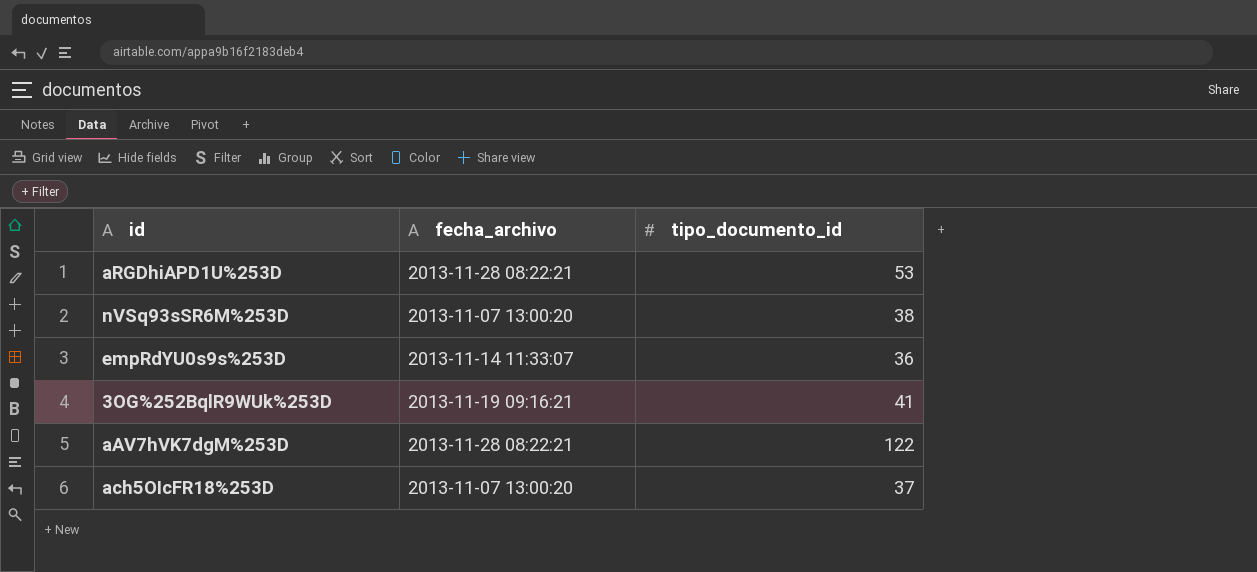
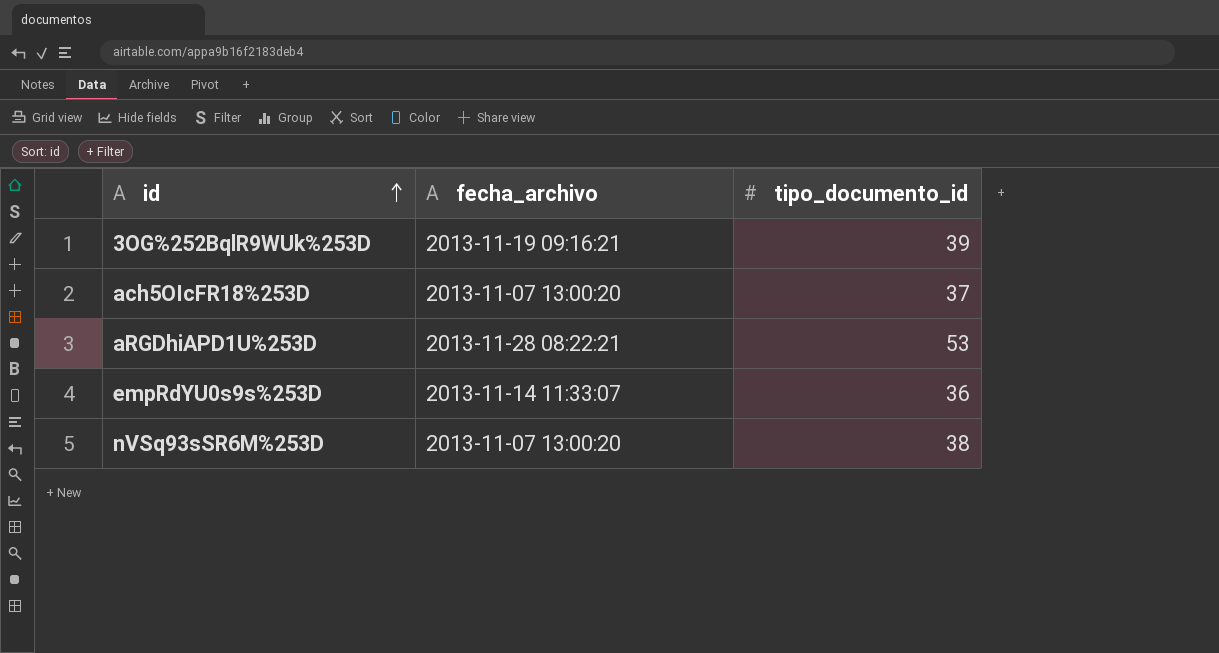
row order: none -> id ascending
row aAV7hVK7dgM%253D: 2013-11-28 08:22:21 | 122 -> none
3OG%252BqlR9WUk%253D | tipo_documento_id: 41 -> 39

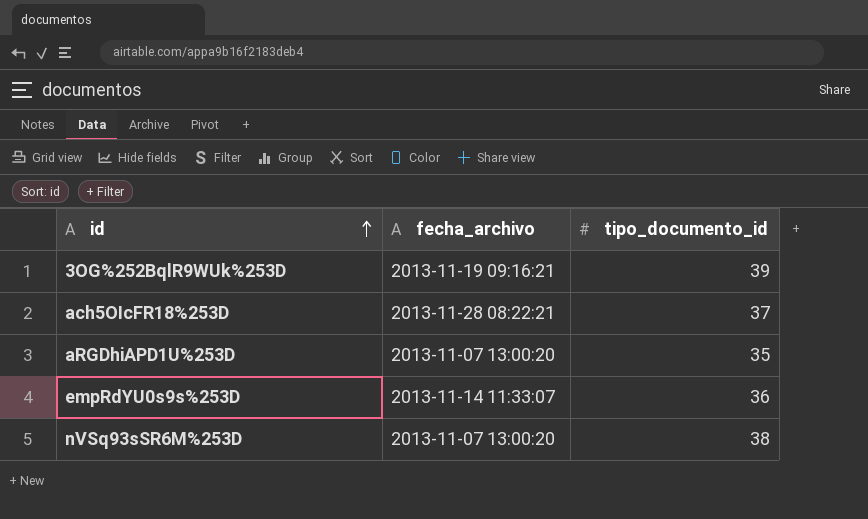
ach5OIcFR18%253D | fecha_archivo: 2013-11-07 13:00:20 -> 2013-11-28 08:22:21
aRGDhiAPD1U%253D | fecha_archivo: 2013-11-28 08:22:21 -> 2013-11-07 13:00:20
aRGDhiAPD1U%253D | tipo_documento_id: 53 -> 35

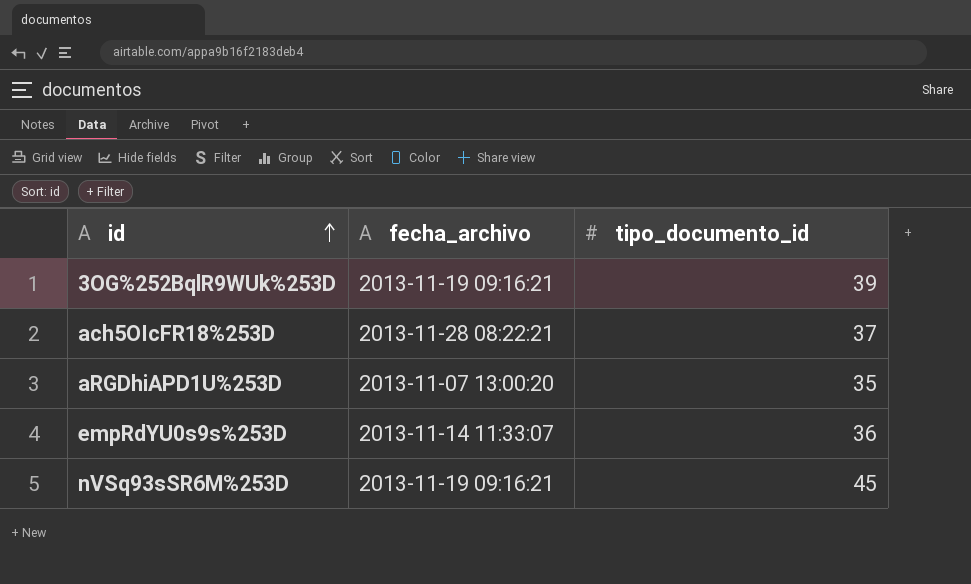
nVSq93sSR6M%253D | fecha_archivo: 2013-11-07 13:00:20 -> 2013-11-19 09:16:21
nVSq93sSR6M%253D | tipo_documento_id: 38 -> 45

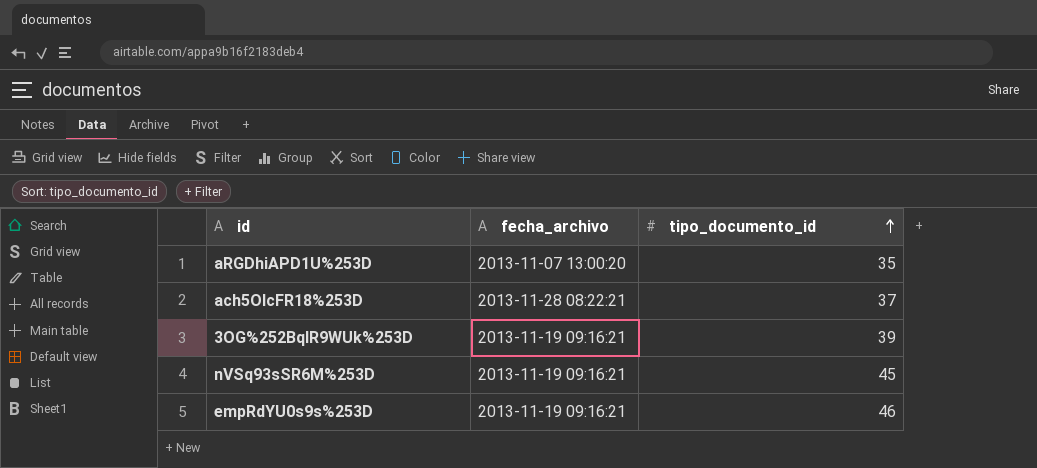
row order: id ascending -> tipo_documento_id ascending
empRdYU0s9s%253D | fecha_archivo: 2013-11-14 11:33:07 -> 2013-11-19 09:16:21
empRdYU0s9s%253D | tipo_documento_id: 36 -> 46

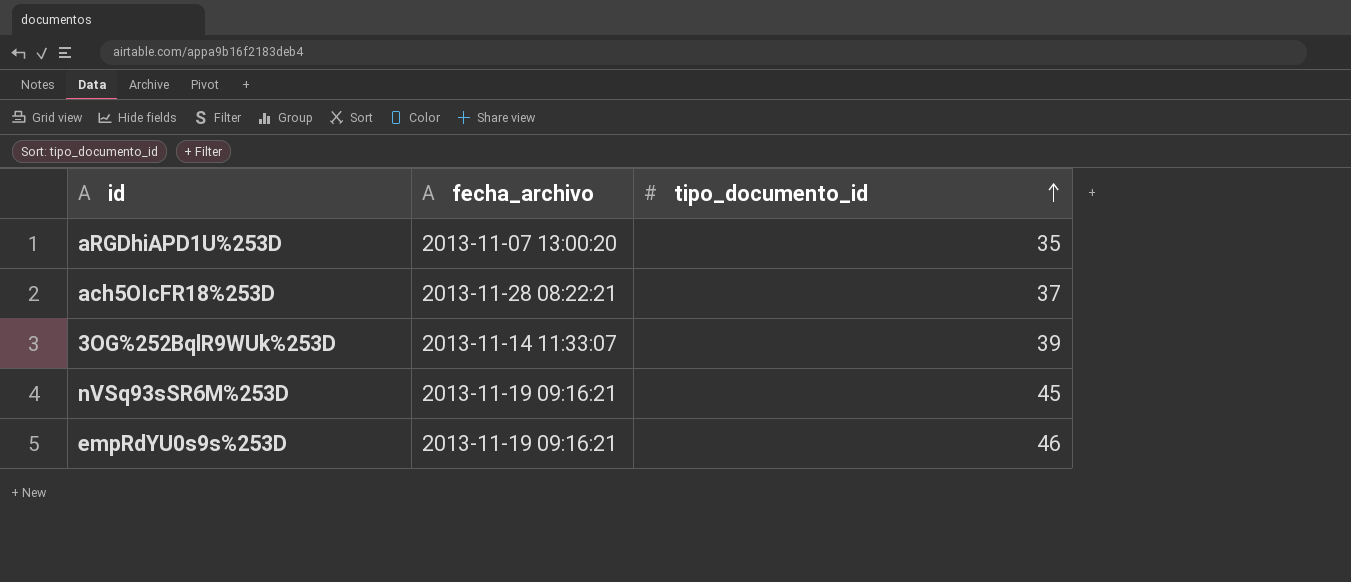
3OG%252BqlR9WUk%253D | fecha_archivo: 2013-11-19 09:16:21 -> 2013-11-14 11:33:07

